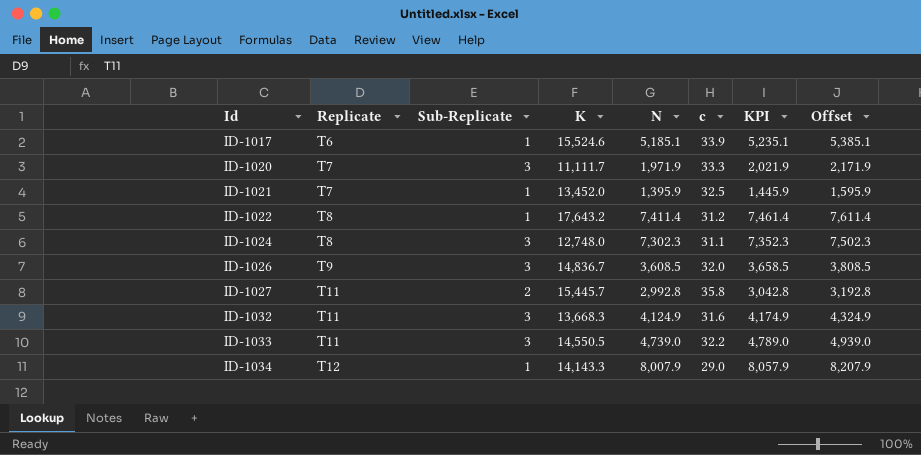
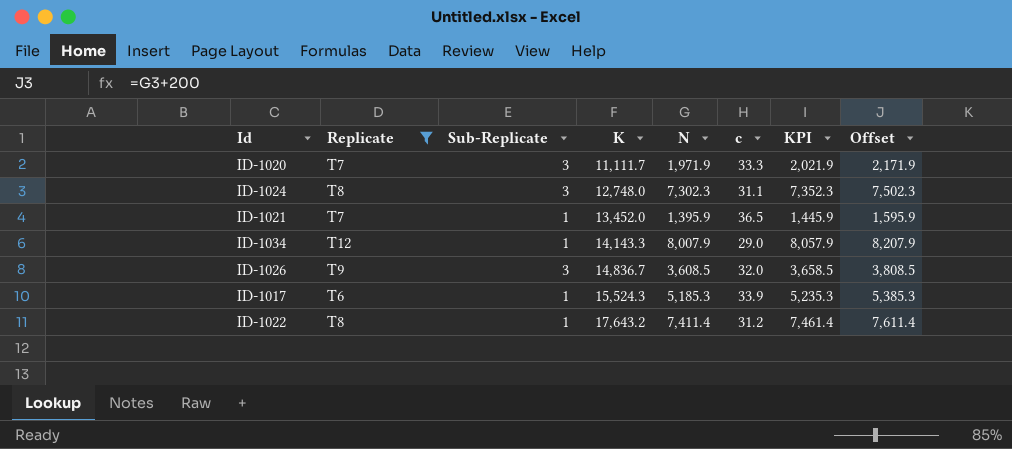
filter: none -> Replicate != T11
row order: Id ascending -> K ascending
ID-1021 | c: 32.5 -> 36.5
ID-1017 | K: 15,524.6 -> 15,524.3
ID-1017 | N: 5,185.1 -> 5,185.3
ID-1017 | KPI: 5,235.1 -> 5,235.3
ID-1017 | Offset: 5,385.1 -> 5,385.3

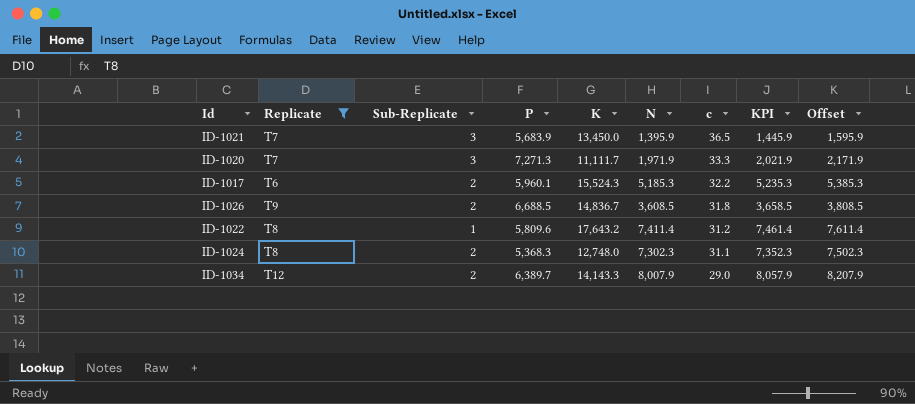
row order: K ascending -> c descending
column P | position: none -> 4
ID-1021 | Sub-Replicate: 1 -> 3
ID-1021 | K: 13,452.0 -> 13,450.0
ID-1017 | Sub-Replicate: 1 -> 2
ID-1017 | c: 33.9 -> 32.2
ID-1026 | Sub-Replicate: 3 -> 2
ID-1026 | c: 32.0 -> 31.8
ID-1024 | Sub-Replicate: 3 -> 2
ID-1034 | Sub-Replicate: 1 -> 2

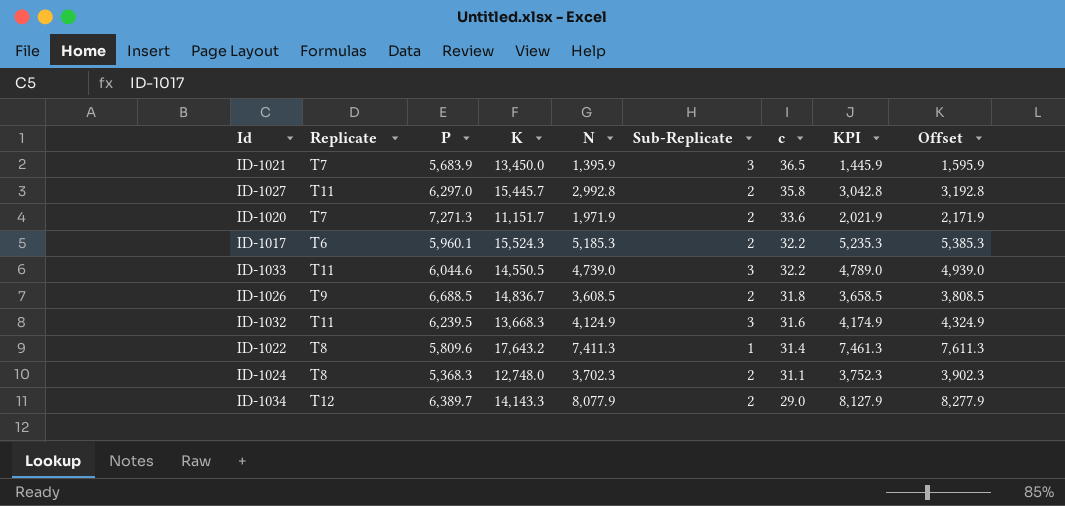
filter: Replicate != T11 -> none
column Sub-Replicate | position: 3 -> 6
ID-1020 | K: 11,111.7 -> 11,151.7
ID-1020 | Sub-Replicate: 3 -> 2
ID-1020 | c: 33.3 -> 33.6
ID-1022 | N: 7,411.4 -> 7,411.3
ID-1022 | c: 31.2 -> 31.4
ID-1022 | KPI: 7,461.4 -> 7,461.3
ID-1022 | Offset: 7,611.4 -> 7,611.3
ID-1024 | N: 7,302.3 -> 3,702.3
ID-1024 | KPI: 7,352.3 -> 3,752.3
ID-1024 | Offset: 7,502.3 -> 3,902.3
ID-1034 | N: 8,007.9 -> 8,077.9
ID-1034 | KPI: 8,057.9 -> 8,127.9
ID-1034 | Offset: 8,207.9 -> 8,277.9

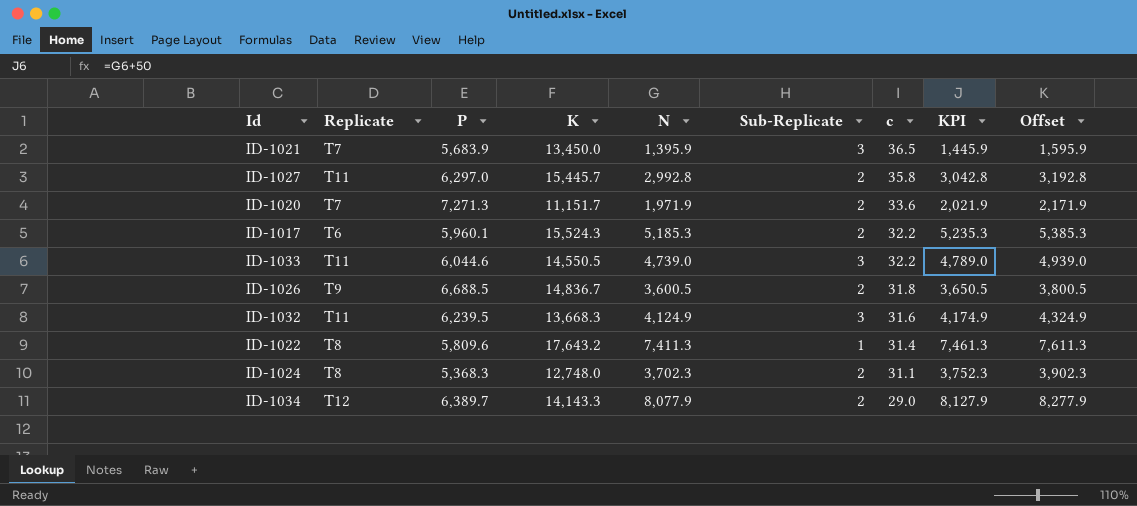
ID-1026 | N: 3,608.5 -> 3,600.5
ID-1026 | KPI: 3,658.5 -> 3,650.5
ID-1026 | Offset: 3,808.5 -> 3,800.5

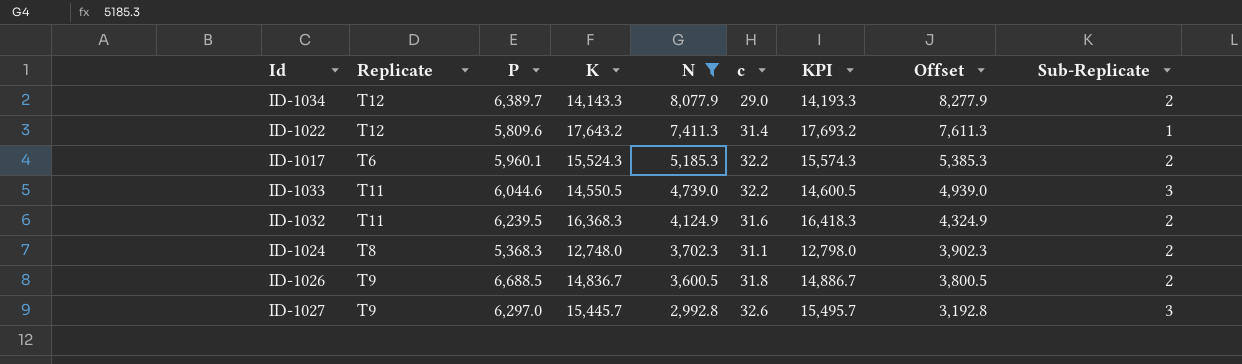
filter: none -> N >= 2,992.8
row order: c descending -> N descending
column KPI | formula: [N] + 50 -> [K] + 50
column Sub-Replicate | position: 6 -> 9
ID-1022 | Replicate: T8 -> T12
ID-1032 | K: 13,668.3 -> 16,368.3
ID-1032 | Sub-Replicate: 3 -> 2
ID-1027 | Replicate: T11 -> T9
ID-1027 | c: 35.8 -> 32.6
ID-1027 | Sub-Replicate: 2 -> 3

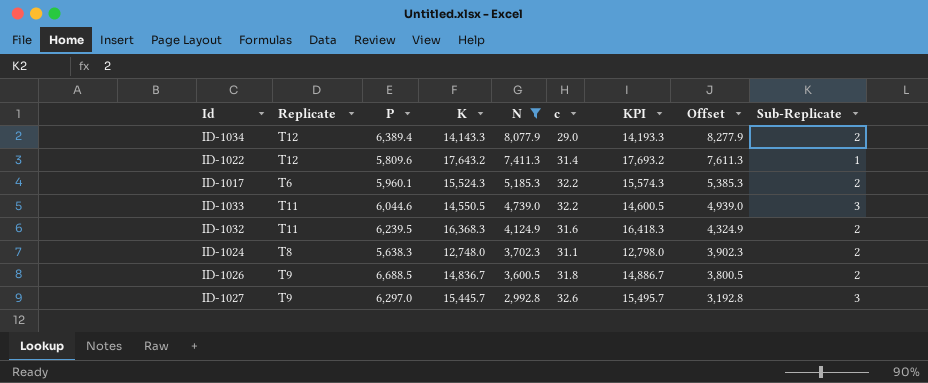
ID-1034 | P: 6,389.7 -> 6,389.4
ID-1024 | P: 5,368.3 -> 5,638.3

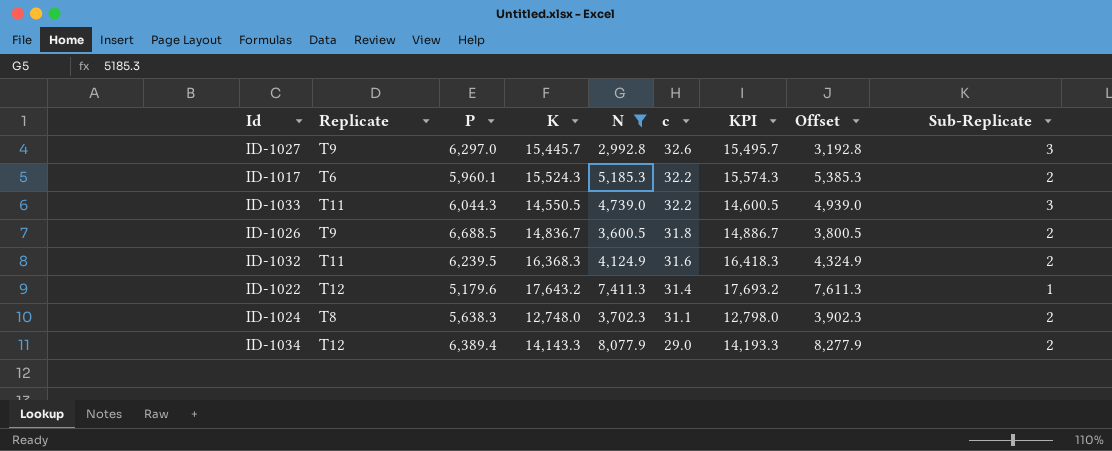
row order: N descending -> c descending
ID-1033 | P: 6,044.6 -> 6,044.3
ID-1022 | P: 5,809.6 -> 5,179.6

